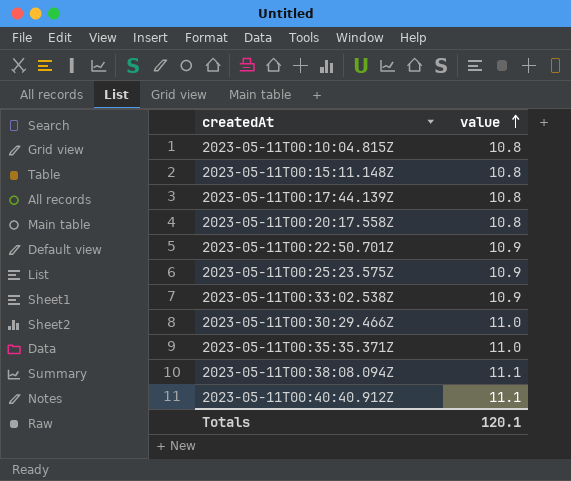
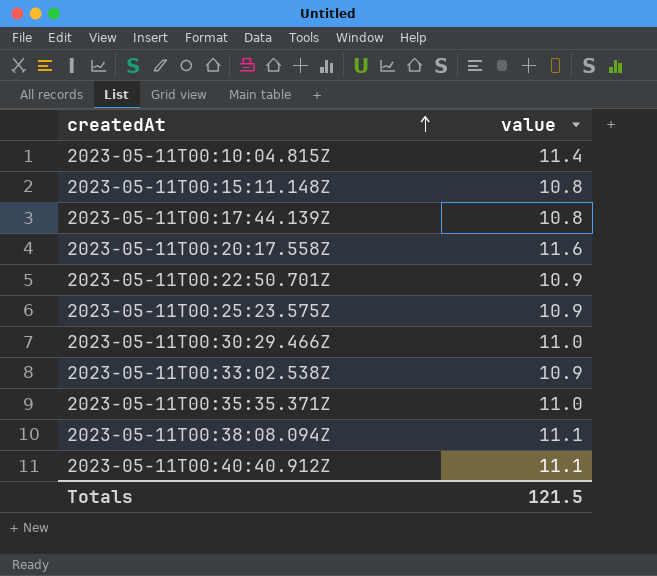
row order: value ascending -> createdAt ascending
2023-05-11T00:10:04.815Z | value: 10.8 -> 11.4
2023-05-11T00:20:17.558Z | value: 10.8 -> 11.6
Totals | value: 120.1 -> 121.5

